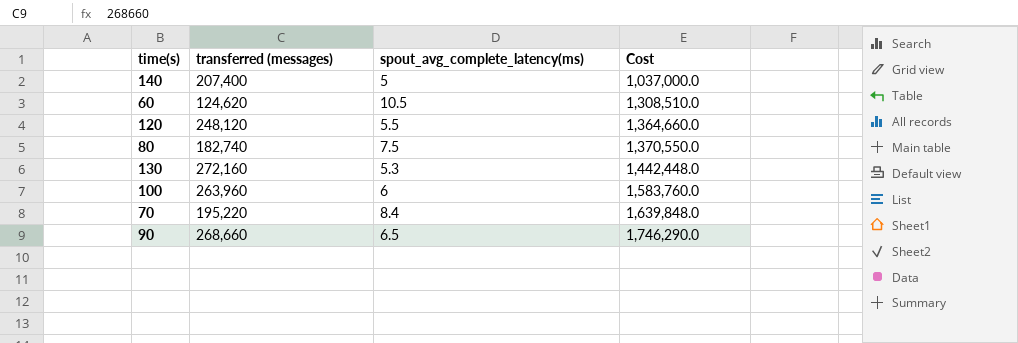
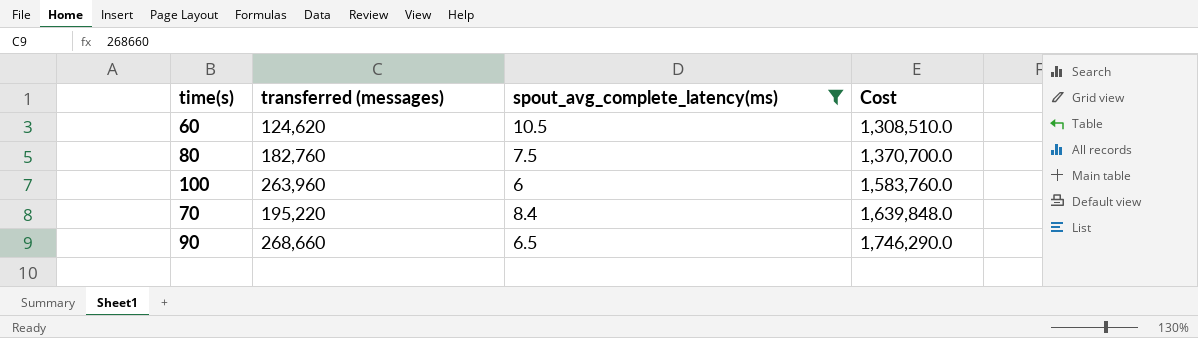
filter: none -> spout_avg_complete_latency(ms) >= 6
80 | transferred (messages): 182,740 -> 182,760
80 | Cost: 1,370,550.0 -> 1,370,700.0

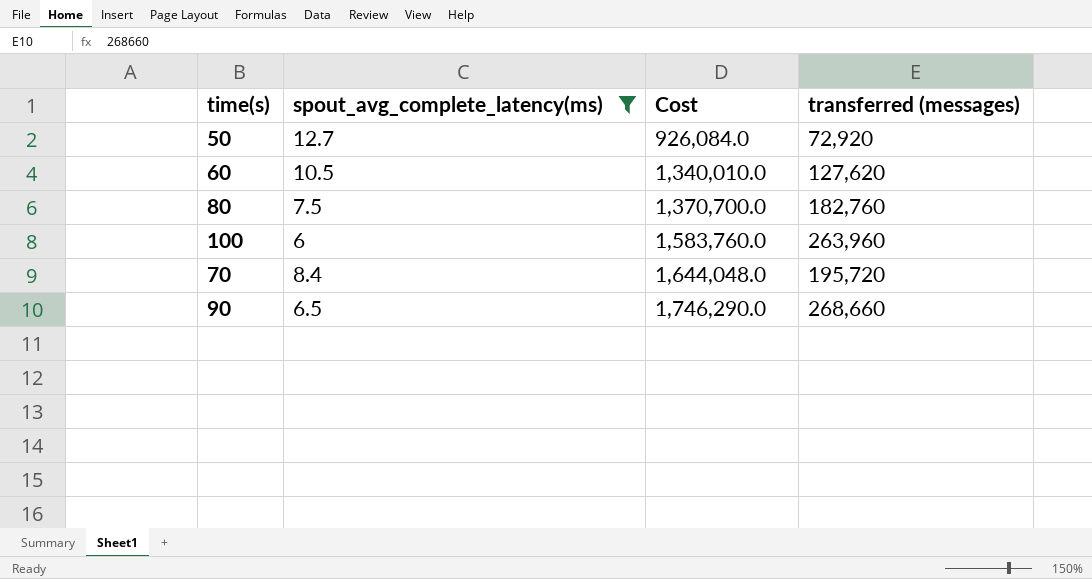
column transferred (messages) | position: 2 -> 4
row 50: none -> 12.7 | 926,084.0 | 72,920
60 | Cost: 1,308,510.0 -> 1,340,010.0
60 | transferred (messages): 124,620 -> 127,620
70 | Cost: 1,639,848.0 -> 1,644,048.0
70 | transferred (messages): 195,220 -> 195,720

